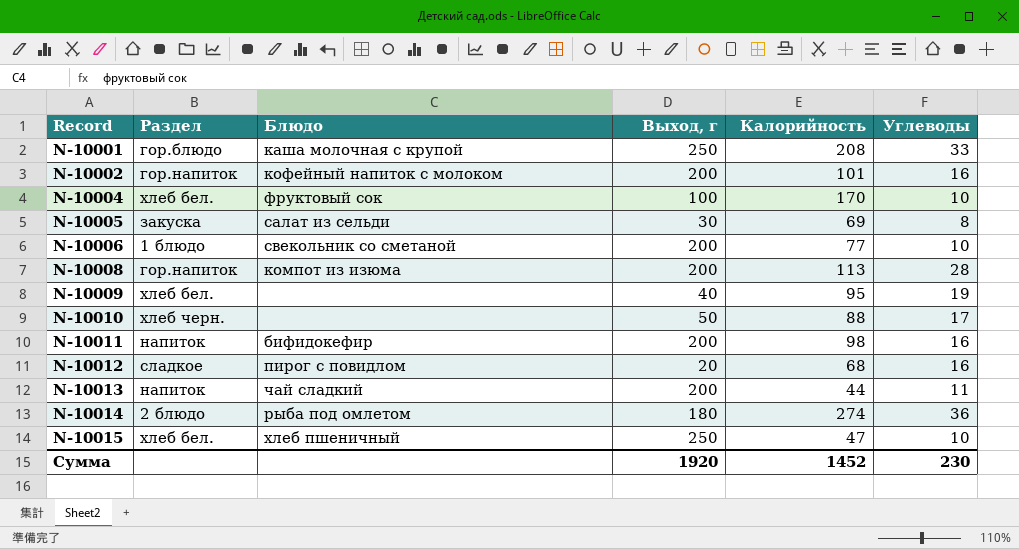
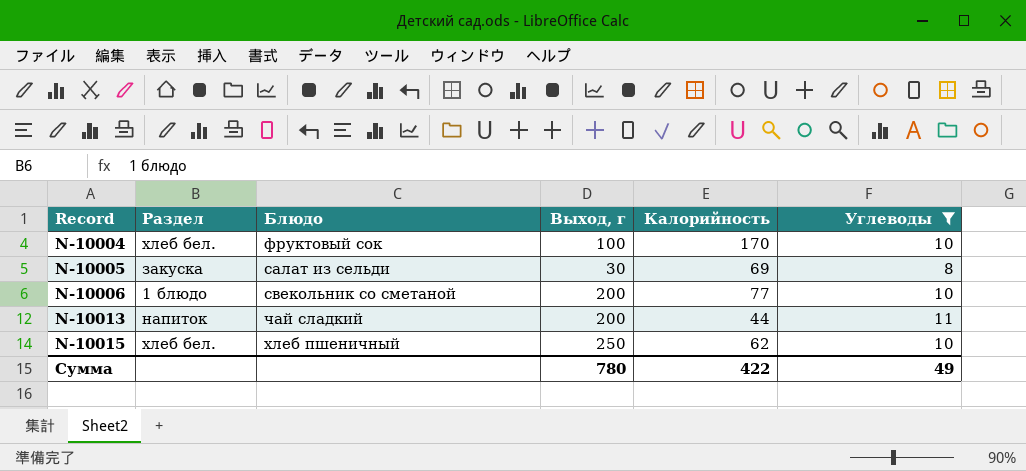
filter: none -> Углеводы <= 11
N-10015 | Калорийность: 47 -> 62
Сумма | Выход, г: 1920 -> 780
Сумма | Калорийность: 1452 -> 422
Сумма | Углеводы: 230 -> 49

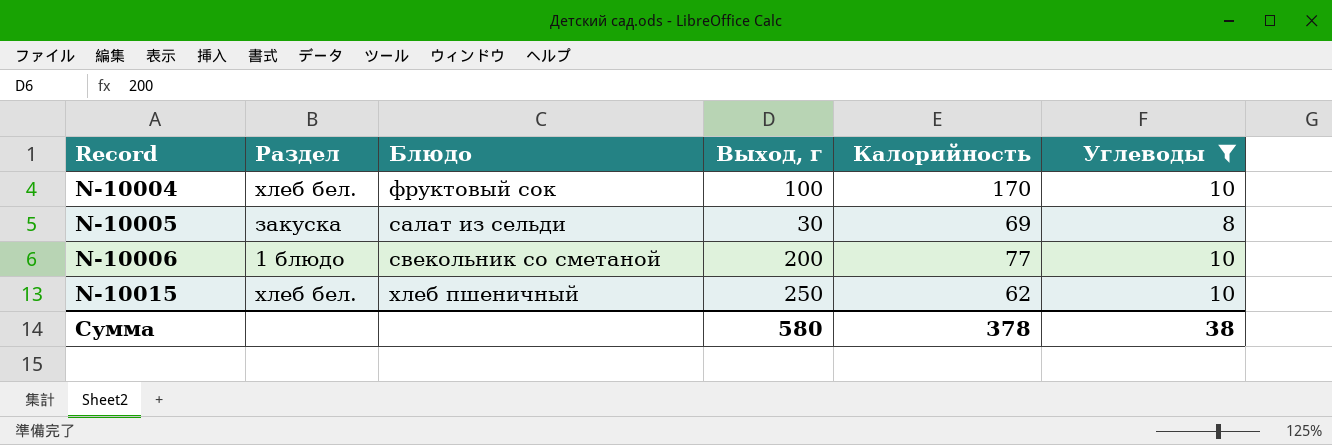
row N-10013: напиток | чай сладкий | 200 | 44 | 11 -> none
Сумма | Выход, г: 780 -> 580
Сумма | Калорийность: 422 -> 378
Сумма | Углеводы: 49 -> 38

